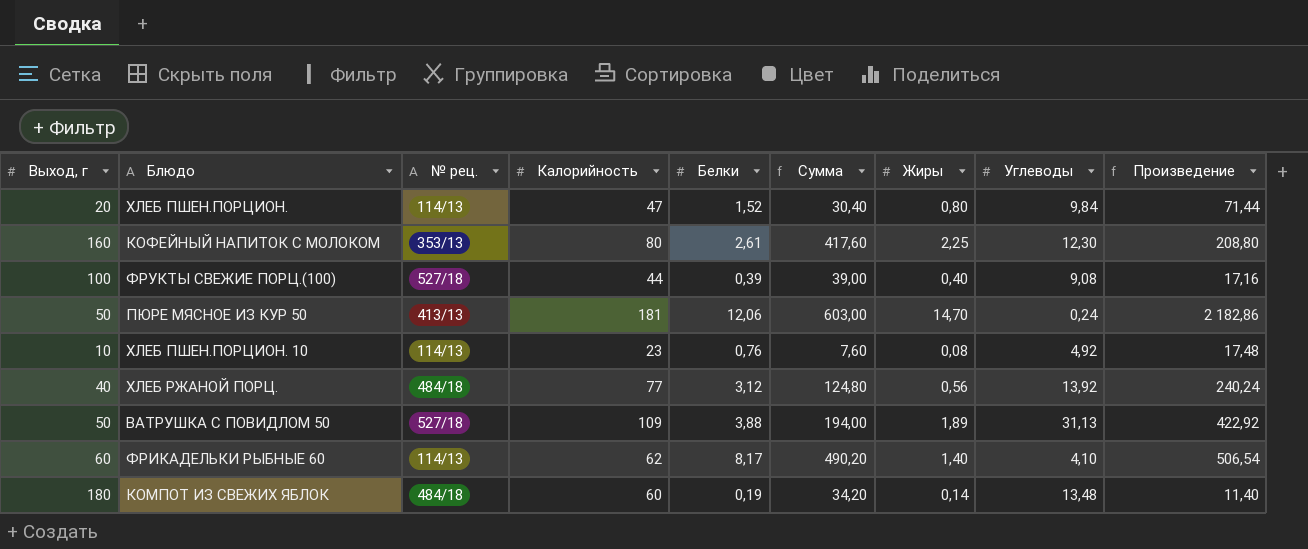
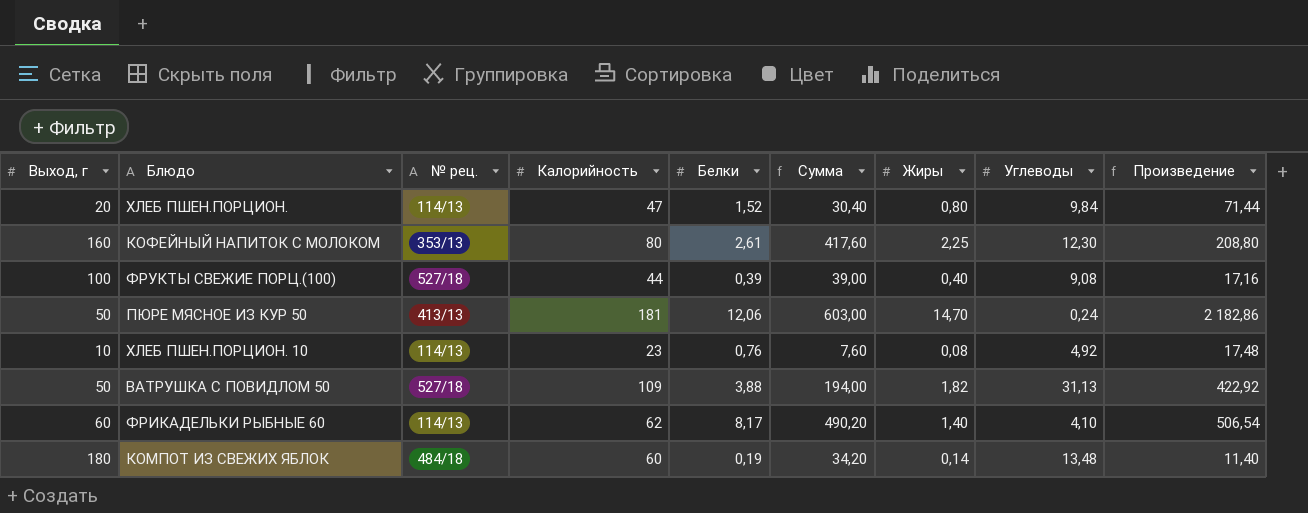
row ХЛЕБ РЖАНОЙ ПОРЦ.: 40 | 484/18 | 77 | 3,12 | 124,80 | 0,56 | 13,92 | 240,24 -> none
ВАТРУШКА С ПОВИДЛОМ 50 | Жиры: 1,89 -> 1,82

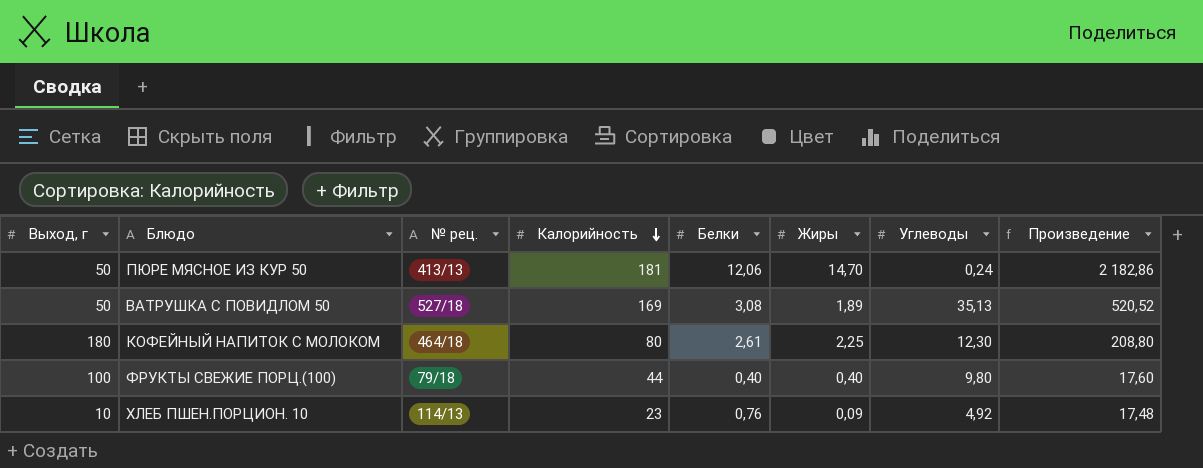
row order: none -> Калорийность descending
column Сумма | formula: [Выход, г] * [Белки] -> none
row ХЛЕБ ПШЕН.ПОРЦИОН.: 20 | 114/13 | 47 | 1,52 | 30,40 | 0,80 | 9,84 | 71,44 -> none
row ФРИКАДЕЛЬКИ РЫБНЫЕ 60: 60 | 114/13 | 62 | 8,17 | 490,20 | 1,40 | 4,10 | 506,54 -> none
row КОМПОТ ИЗ СВЕЖИХ ЯБЛОК: 180 | 484/18 | 60 | 0,19 | 34,20 | 0,14 | 13,48 | 11,40 -> none
ВАТРУШКА С ПОВИДЛОМ 50 | Калорийность: 109 -> 169
ВАТРУШКА С ПОВИДЛОМ 50 | Белки: 3,88 -> 3,08
ВАТРУШКА С ПОВИДЛОМ 50 | Жиры: 1,82 -> 1,89
ВАТРУШКА С ПОВИДЛОМ 50 | Углеводы: 31,13 -> 35,13
ВАТРУШКА С ПОВИДЛОМ 50 | Произведение: 422,92 -> 520,52
КОФЕЙНЫЙ НАПИТОК С МОЛОКОМ | Выход, г: 160 -> 180
КОФЕЙНЫЙ НАПИТОК С МОЛОКОМ | № рец.: 353/13 -> 464/18
ФРУКТЫ СВЕЖИЕ ПОРЦ.(100) | № рец.: 527/18 -> 79/18
ФРУКТЫ СВЕЖИЕ ПОРЦ.(100) | Белки: 0,39 -> 0,40
ФРУКТЫ СВЕЖИЕ ПОРЦ.(100) | Углеводы: 9,08 -> 9,80
ФРУКТЫ СВЕЖИЕ ПОРЦ.(100) | Произведение: 17,16 -> 17,60
ХЛЕБ ПШЕН.ПОРЦИОН. 10 | Жиры: 0,08 -> 0,09

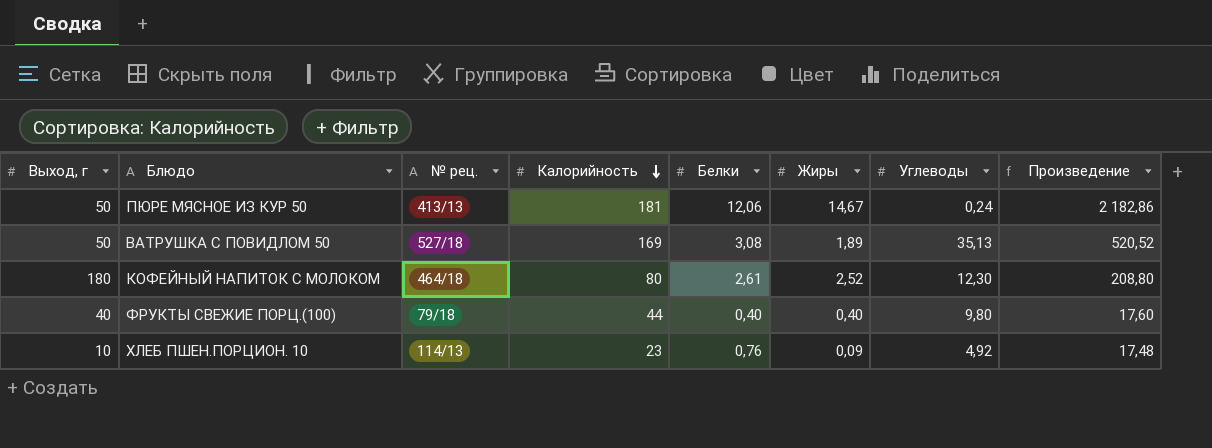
ПЮРЕ МЯСНОЕ ИЗ КУР 50 | Жиры: 14,70 -> 14,67
КОФЕЙНЫЙ НАПИТОК С МОЛОКОМ | Жиры: 2,25 -> 2,52
ФРУКТЫ СВЕЖИЕ ПОРЦ.(100) | Выход, г: 100 -> 40

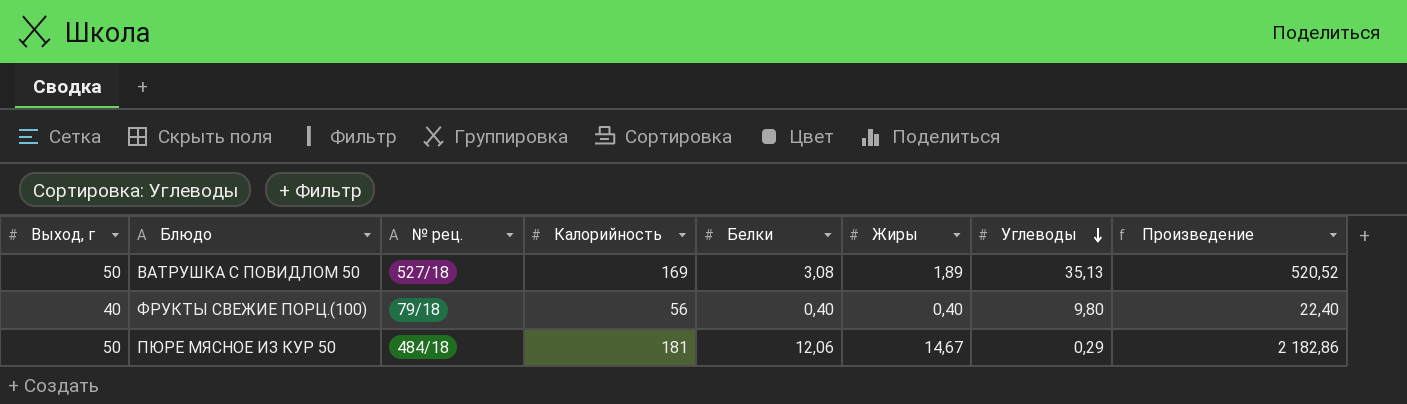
row order: Калорийность descending -> Углеводы descending
row КОФЕЙНЫЙ НАПИТОК С МОЛОКОМ: 180 | 464/18 | 80 | 2,61 | 2,52 | 12,30 | 208,80 -> none
row ХЛЕБ ПШЕН.ПОРЦИОН. 10: 10 | 114/13 | 23 | 0,76 | 0,09 | 4,92 | 17,48 -> none
ФРУКТЫ СВЕЖИЕ ПОРЦ.(100) | Калорийность: 44 -> 56
ФРУКТЫ СВЕЖИЕ ПОРЦ.(100) | Произведение: 17,60 -> 22,40
ПЮРЕ МЯСНОЕ ИЗ КУР 50 | № рец.: 413/13 -> 484/18
ПЮРЕ МЯСНОЕ ИЗ КУР 50 | Углеводы: 0,24 -> 0,29

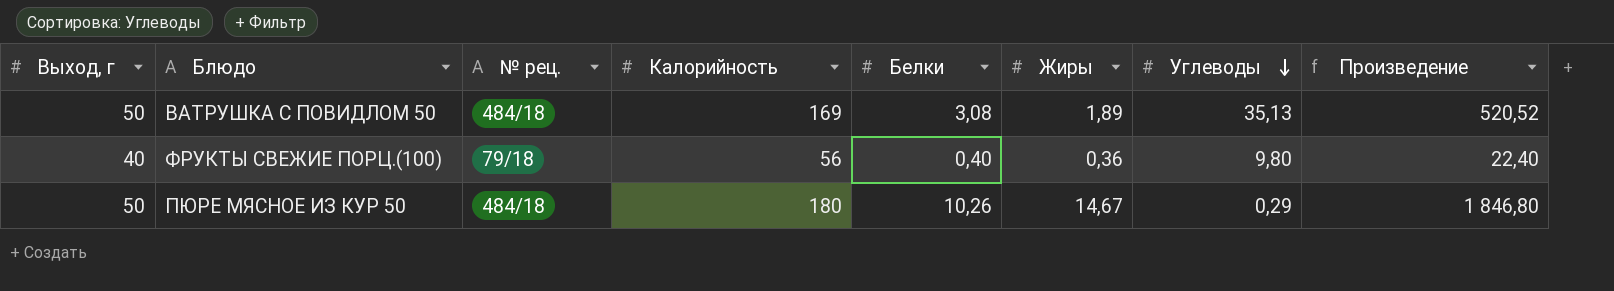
ВАТРУШКА С ПОВИДЛОМ 50 | № рец.: 527/18 -> 484/18
ФРУКТЫ СВЕЖИЕ ПОРЦ.(100) | Жиры: 0,40 -> 0,36
ПЮРЕ МЯСНОЕ ИЗ КУР 50 | Калорийность: 181 -> 180
ПЮРЕ МЯСНОЕ ИЗ КУР 50 | Белки: 12,06 -> 10,26
ПЮРЕ МЯСНОЕ ИЗ КУР 50 | Произведение: 2 182,86 -> 1 846,80

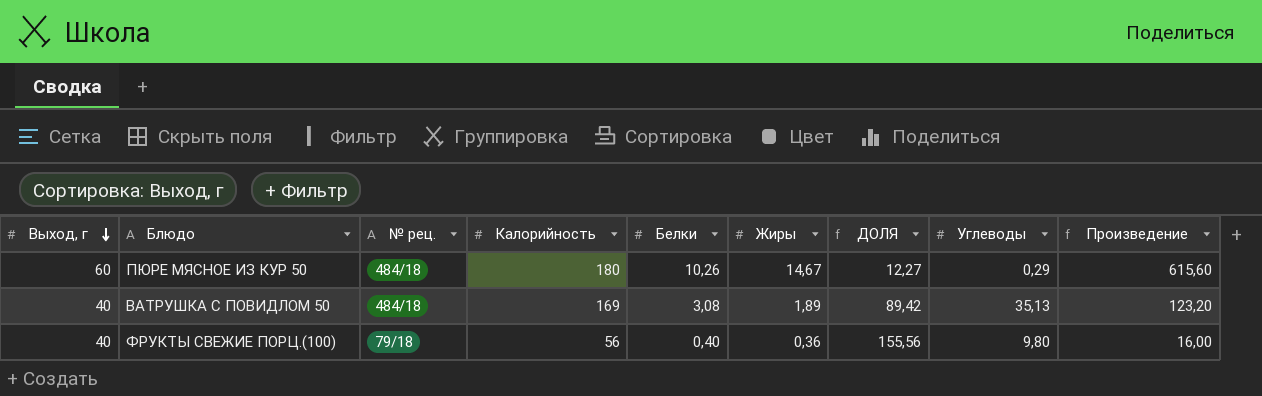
row order: Углеводы descending -> Выход, г descending
column ДОЛЯ | formula: none -> [Калорийность] / [Жиры]
column Произведение | formula: [Калорийность] * [Белки] -> [Выход, г] * [Белки]
ПЮРЕ МЯСНОЕ ИЗ КУР 50 | Выход, г: 50 -> 60
ВАТРУШКА С ПОВИДЛОМ 50 | Выход, г: 50 -> 40

